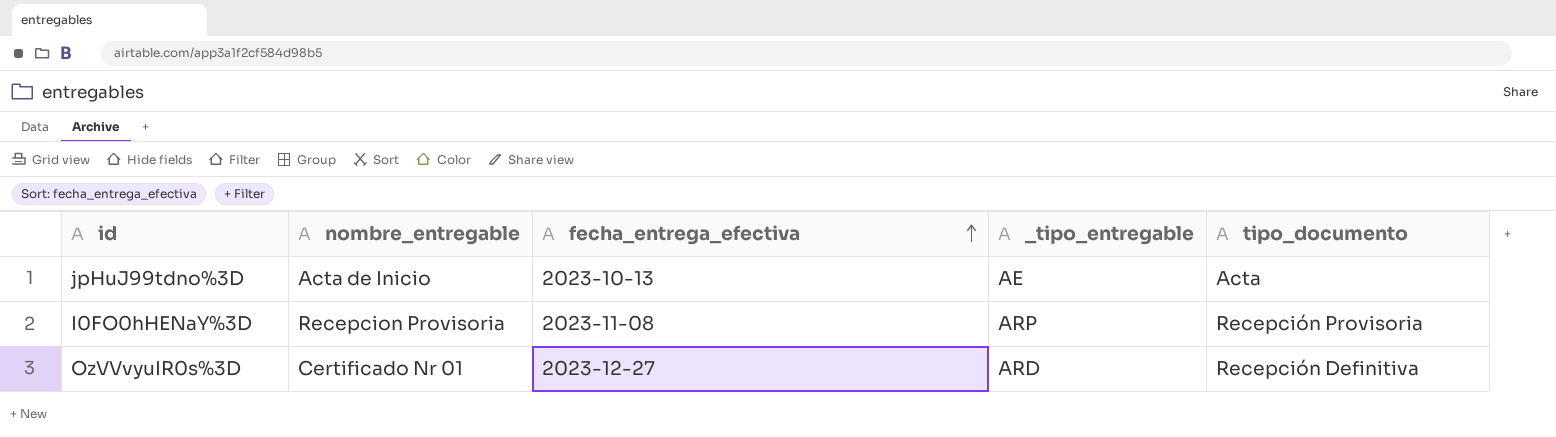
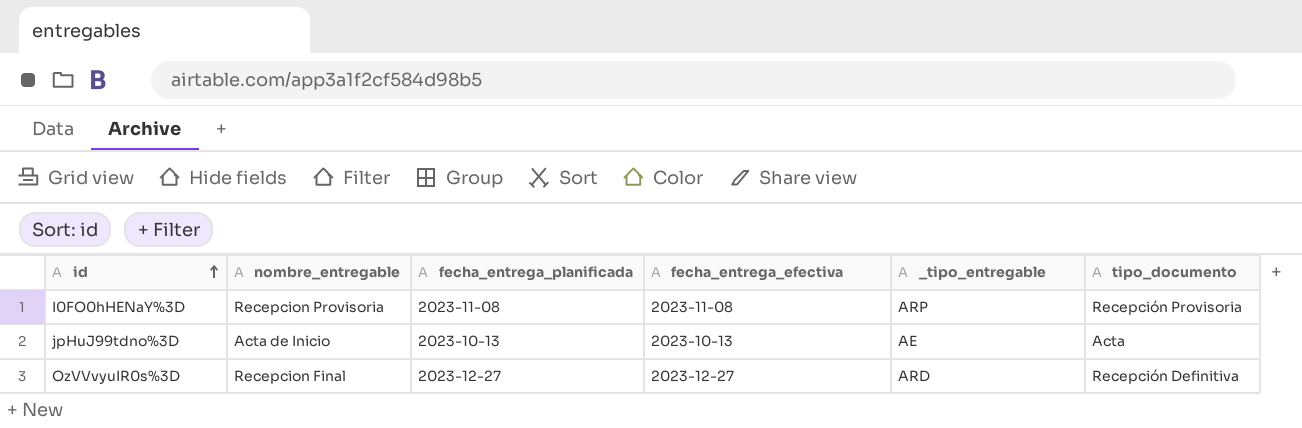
row order: fecha_entrega_efectiva ascending -> id ascending
column fecha_entrega_planificada | position: none -> 3
OzVVvyuIR0s%3D | nombre_entregable: Certificado Nr 01 -> Recepcion Final

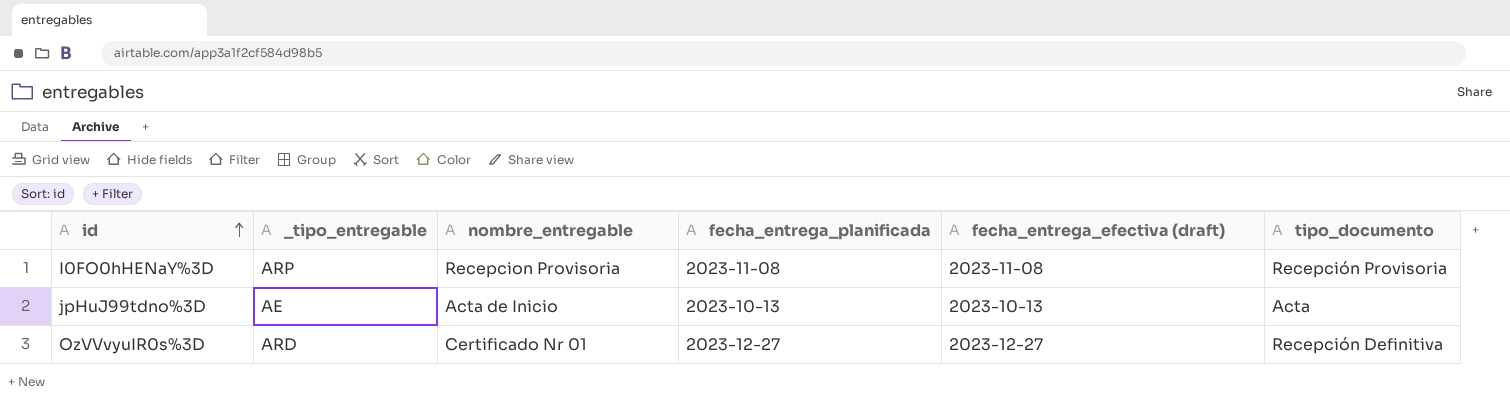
column _tipo_entregable | position: 5 -> 2
column name: fecha_entrega_efectiva -> fecha_entrega_efectiva (draft)
OzVVvyuIR0s%3D | nombre_entregable: Recepcion Final -> Certificado Nr 01

